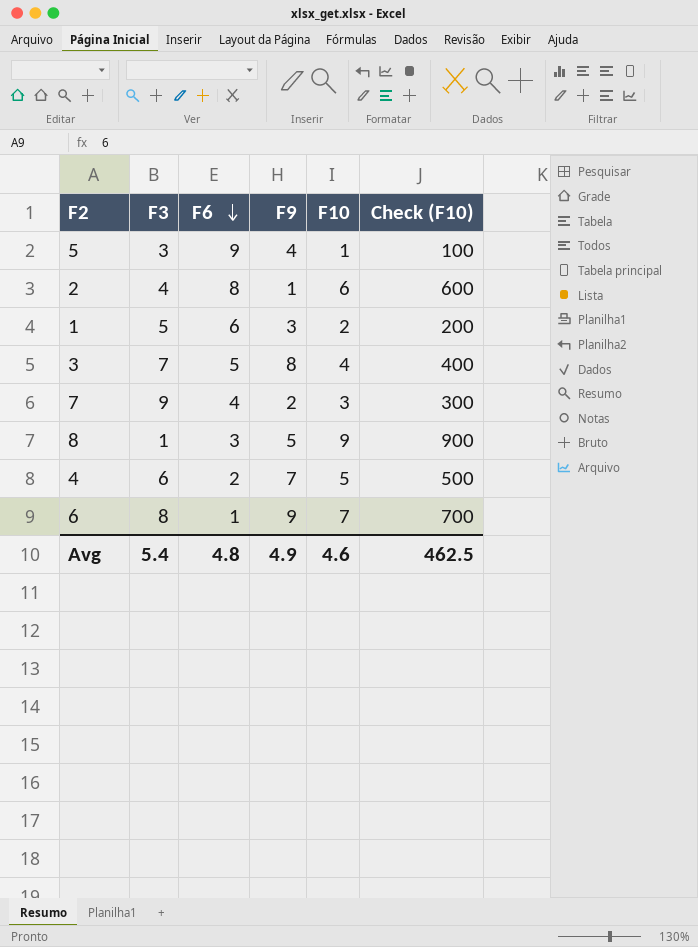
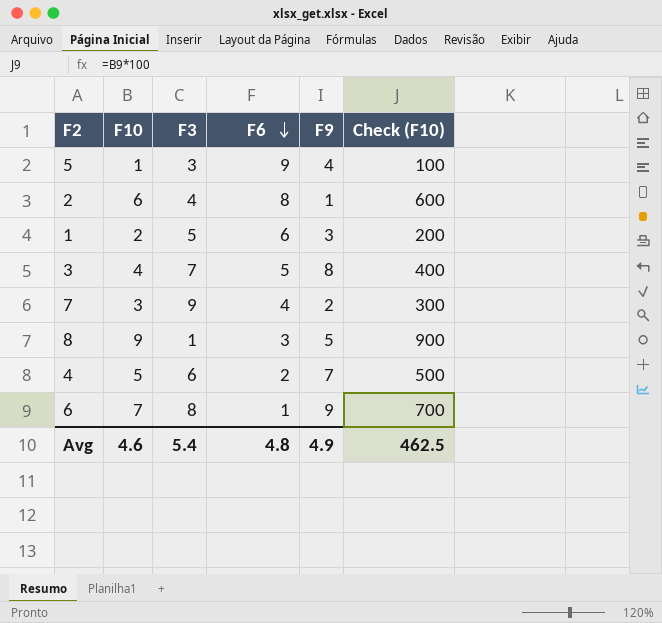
column F10 | position: 5 -> 2

